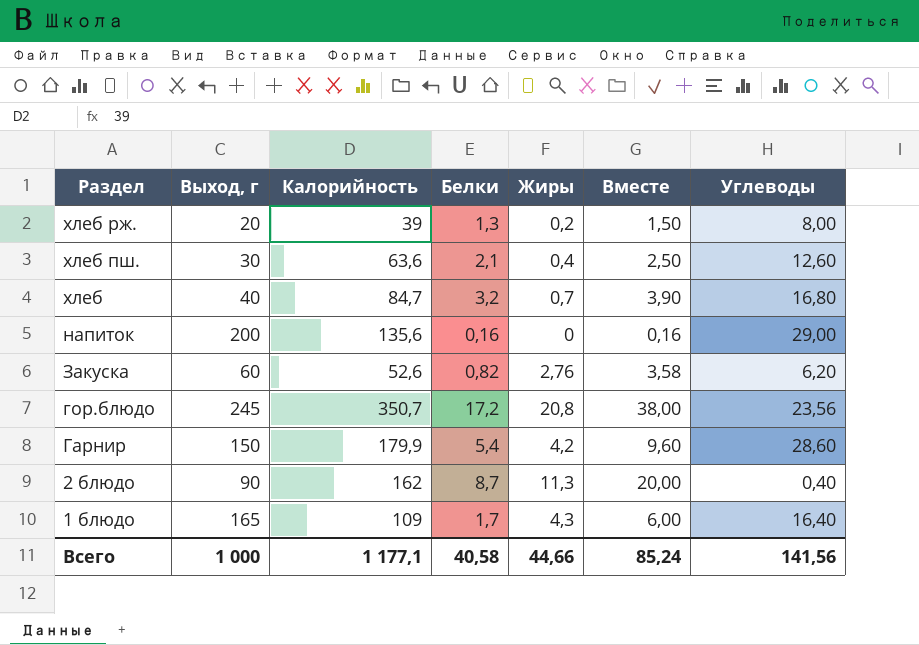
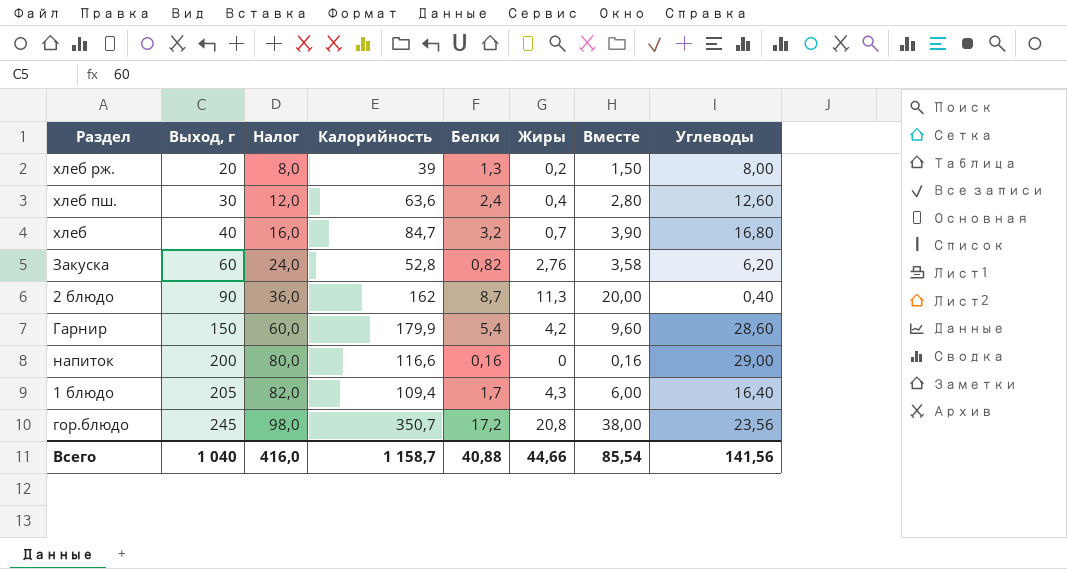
row order: Раздел descending -> Выход, г ascending
column Налог | formula: none -> [Выход, г] * 0,4
хлеб пш. | Белки: 2,1 -> 2,4
хлеб пш. | Вместе: 2,50 -> 2,80
Закуска | Калорийность: 52,6 -> 52,8
напиток | Калорийность: 135,6 -> 116,6
1 блюдо | Выход, г: 165 -> 205
1 блюдо | Калорийность: 109 -> 109,4
Всего | Выход, г: 1 000 -> 1 040
Всего | Калорийность: 1 177,1 -> 1 158,7
Всего | Белки: 40,58 -> 40,88
Всего | Вместе: 85,24 -> 85,54

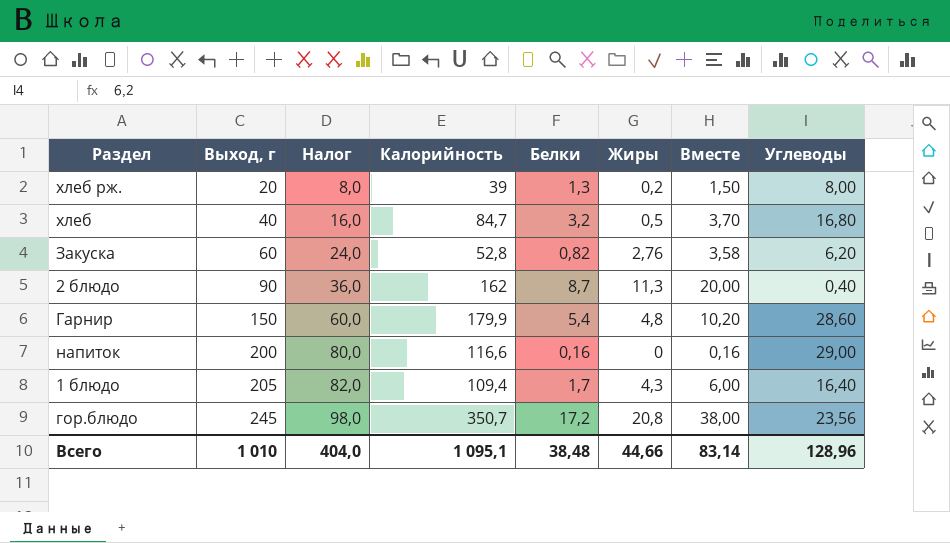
row хлеб пш.: 30 | 12,0 | 63,6 | 2,4 | 0,4 | 2,80 | 12,60 -> none
хлеб | Жиры: 0,7 -> 0,5
хлеб | Вместе: 3,90 -> 3,70
Гарнир | Жиры: 4,2 -> 4,8
Гарнир | Вместе: 9,60 -> 10,20
Всего | Выход, г: 1 040 -> 1 010
Всего | Налог: 416,0 -> 404,0
Всего | Калорийность: 1 158,7 -> 1 095,1
Всего | Белки: 40,88 -> 38,48
Всего | Вместе: 85,54 -> 83,14
Всего | Углеводы: 141,56 -> 128,96

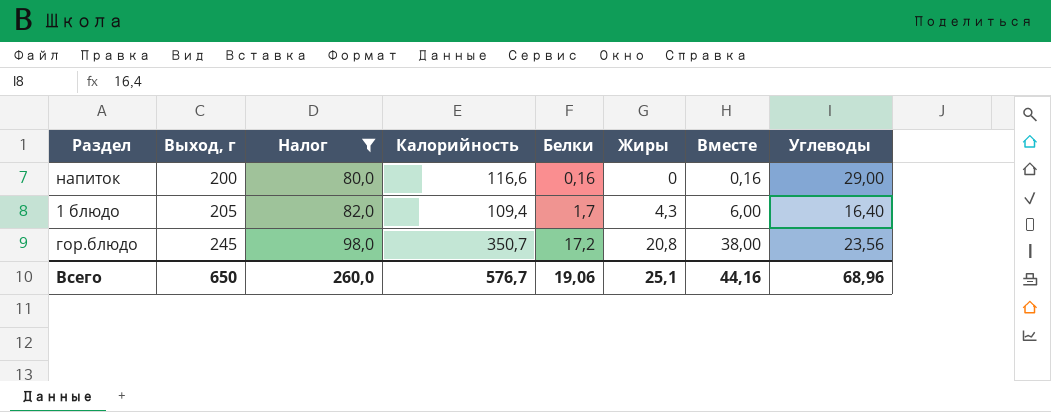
filter: none -> Налог >= 80,0
Всего | Выход, г: 1 010 -> 650
Всего | Налог: 404,0 -> 260,0
Всего | Калорийность: 1 095,1 -> 576,7
Всего | Белки: 38,48 -> 19,06
Всего | Жиры: 44,66 -> 25,1
Всего | Вместе: 83,14 -> 44,16
Всего | Углеводы: 128,96 -> 68,96

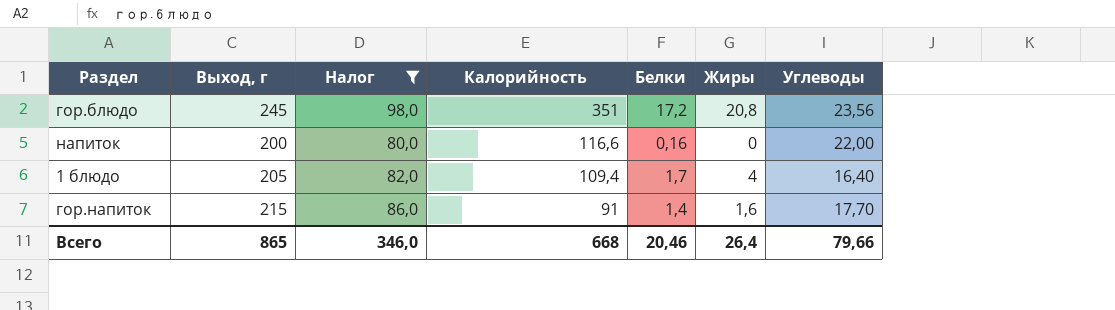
row order: Выход, г ascending -> Калорийность descending
column Вместе | formula: [Белки] + [Жиры] -> none
гор.блюдо | Калорийность: 350,7 -> 351
напиток | Углеводы: 29,00 -> 22,00
1 блюдо | Жиры: 4,3 -> 4
row гор.напиток: none -> 215 | 86,0 | 91 | 1,4 | 1,6 | 17,70
Всего | Выход, г: 650 -> 865
Всего | Налог: 260,0 -> 346,0
Всего | Калорийность: 576,7 -> 668
Всего | Белки: 19,06 -> 20,46
Всего | Жиры: 25,1 -> 26,4
Всего | Углеводы: 68,96 -> 79,66

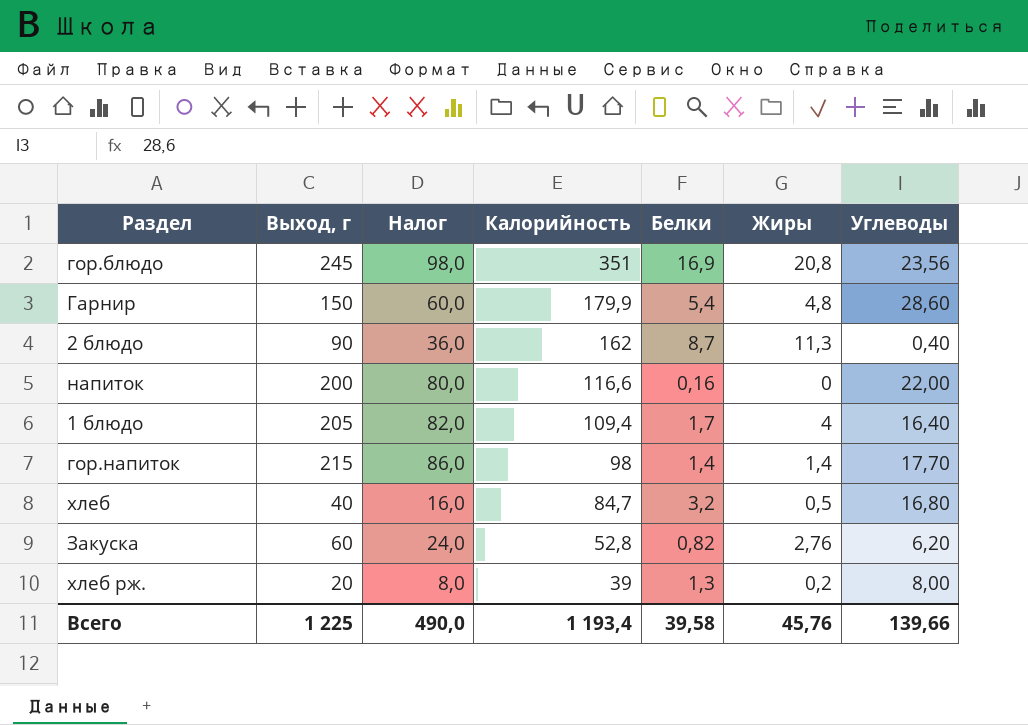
filter: Налог >= 80,0 -> none
гор.блюдо | Белки: 17,2 -> 16,9
гор.напиток | Калорийность: 91 -> 98
гор.напиток | Жиры: 1,6 -> 1,4
Всего | Выход, г: 865 -> 1 225
Всего | Налог: 346,0 -> 490,0
Всего | Калорийность: 668 -> 1 193,4
Всего | Белки: 20,46 -> 39,58
Всего | Жиры: 26,4 -> 45,76
Всего | Углеводы: 79,66 -> 139,66

